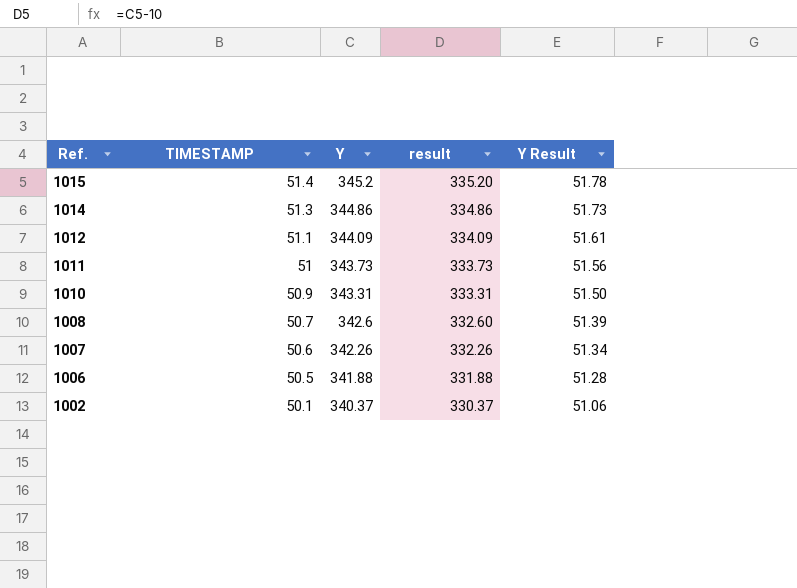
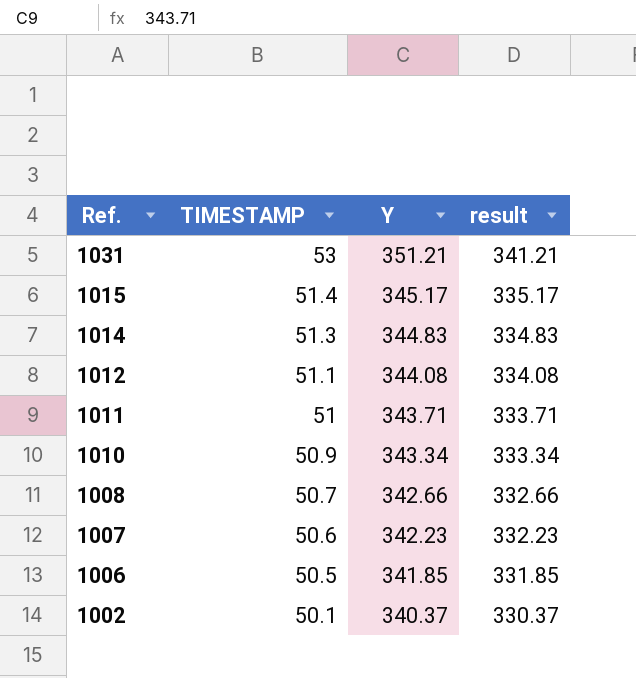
column Y Result | formula: [Y] * 0.15 -> none
row 1031: none -> 53 | 351.21 | 341.21
1015 | Y: 345.2 -> 345.17
1015 | result: 335.20 -> 335.17
1014 | Y: 344.86 -> 344.83
1014 | result: 334.86 -> 334.83
1012 | Y: 344.09 -> 344.08
1012 | result: 334.09 -> 334.08
1011 | Y: 343.73 -> 343.71
1011 | result: 333.73 -> 333.71
1010 | Y: 343.31 -> 343.34
1010 | result: 333.31 -> 333.34
1008 | Y: 342.6 -> 342.66
1008 | result: 332.60 -> 332.66
1007 | Y: 342.26 -> 342.23
1007 | result: 332.26 -> 332.23
1006 | Y: 341.88 -> 341.85
1006 | result: 331.88 -> 331.85

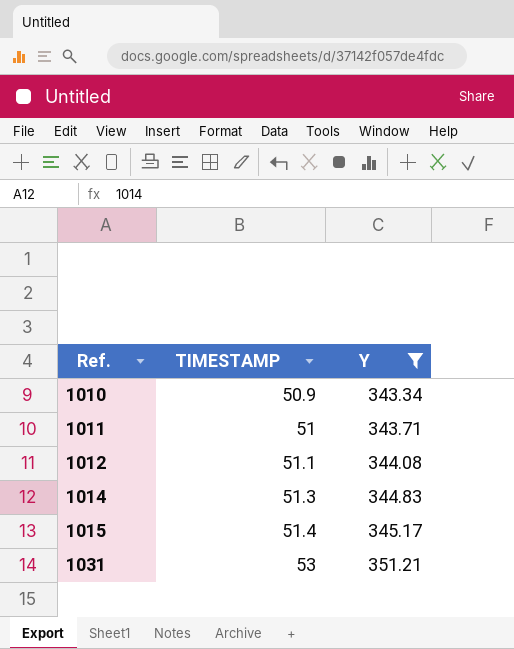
filter: none -> Y >= 343.34
row order: Ref. descending -> Ref. ascending
column result | formula: [Y] - 10 -> none

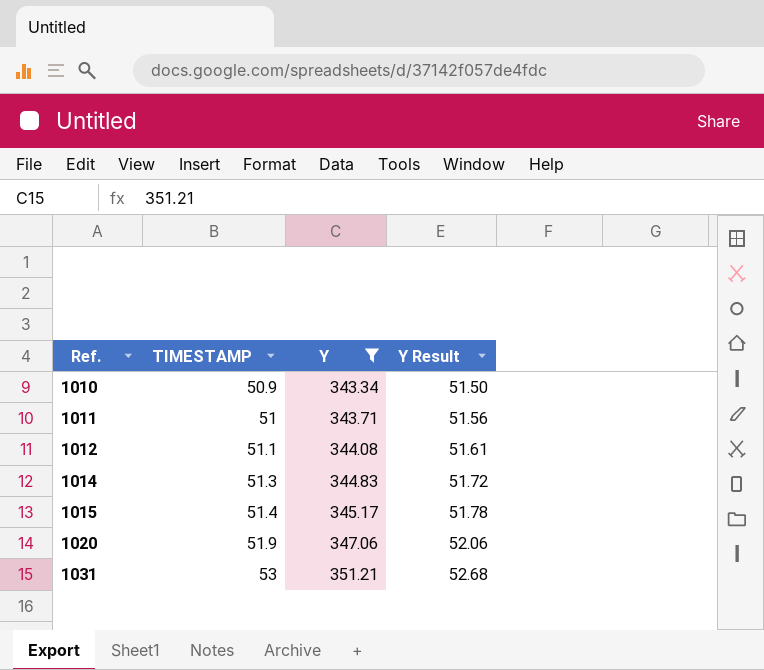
column Y Result | formula: none -> [Y] * 0.15
row 1020: none -> 51.9 | 347.06 | 52.06

